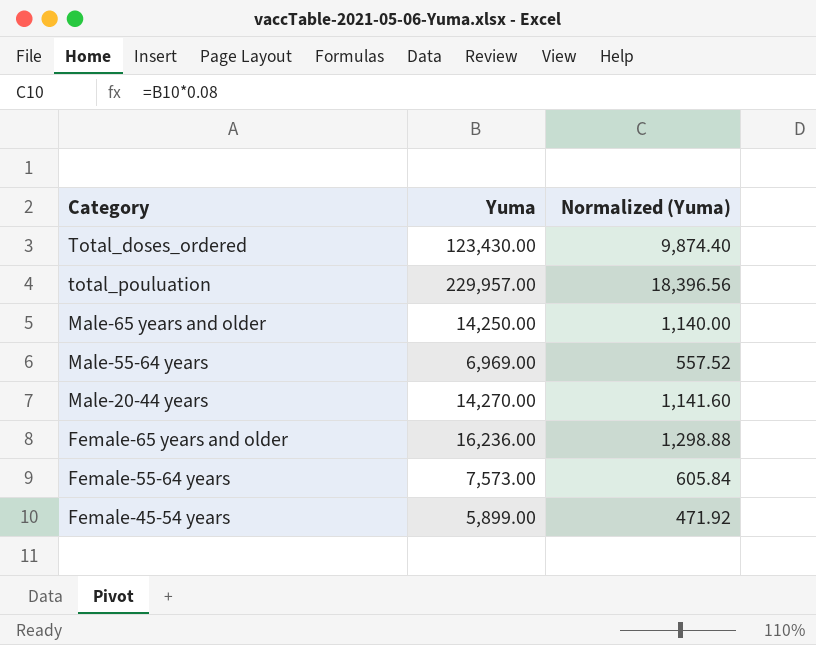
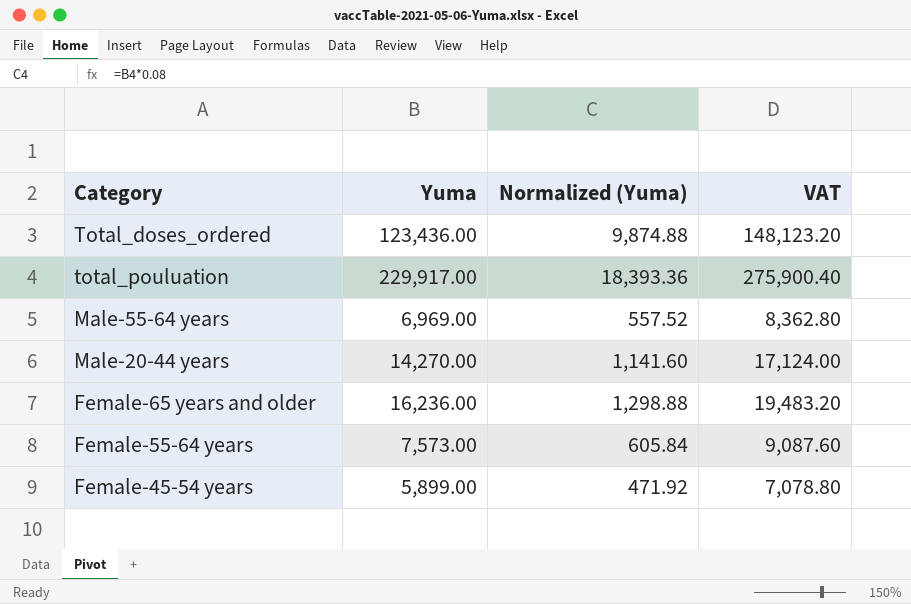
column VAT | formula: none -> [Yuma] * 1.2
row Male-65 years and older: 14,250.00 | 1,140.00 -> none
Total_doses_ordered | Yuma: 123,430.00 -> 123,436.00
Total_doses_ordered | Normalized (Yuma): 9,874.40 -> 9,874.88
total_pouluation | Yuma: 229,957.00 -> 229,917.00
total_pouluation | Normalized (Yuma): 18,396.56 -> 18,393.36

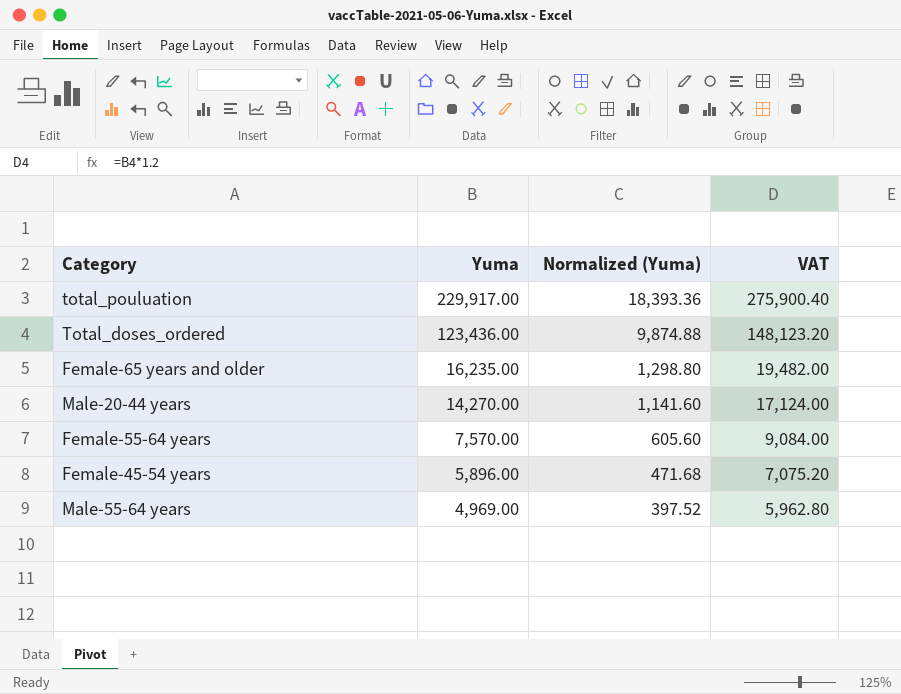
row order: none -> Yuma descending
Female-65 years and older | Yuma: 16,236.00 -> 16,235.00
Female-65 years and older | Normalized (Yuma): 1,298.88 -> 1,298.80
Female-65 years and older | VAT: 19,483.20 -> 19,482.00
Female-55-64 years | Yuma: 7,573.00 -> 7,570.00
Female-55-64 years | Normalized (Yuma): 605.84 -> 605.60
Female-55-64 years | VAT: 9,087.60 -> 9,084.00
Female-45-54 years | Yuma: 5,899.00 -> 5,896.00
Female-45-54 years | Normalized (Yuma): 471.92 -> 471.68
Female-45-54 years | VAT: 7,078.80 -> 7,075.20
Male-55-64 years | Yuma: 6,969.00 -> 4,969.00
Male-55-64 years | Normalized (Yuma): 557.52 -> 397.52
Male-55-64 years | VAT: 8,362.80 -> 5,962.80

